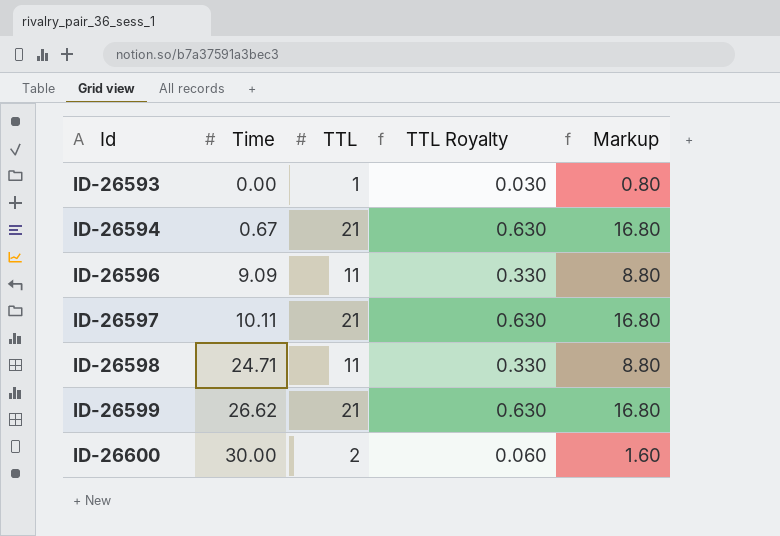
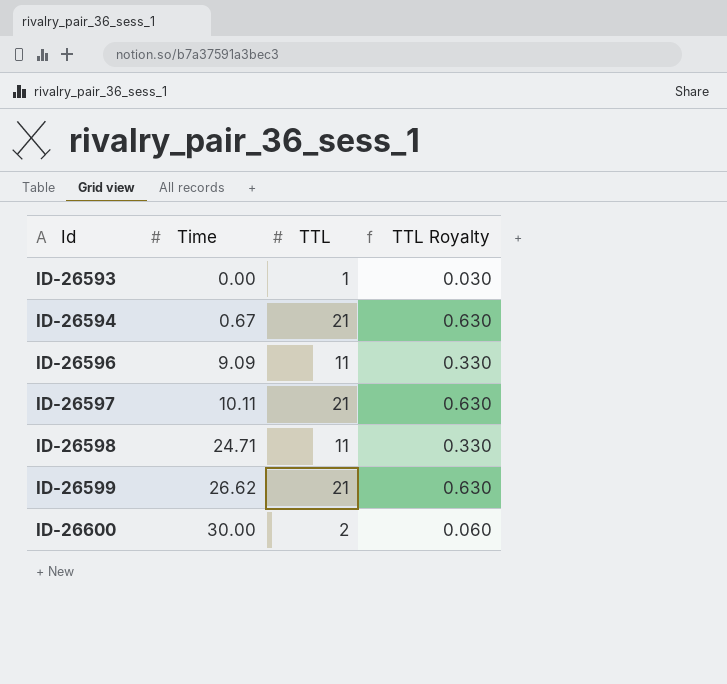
column Markup | formula: [TTL] * 0.8 -> none

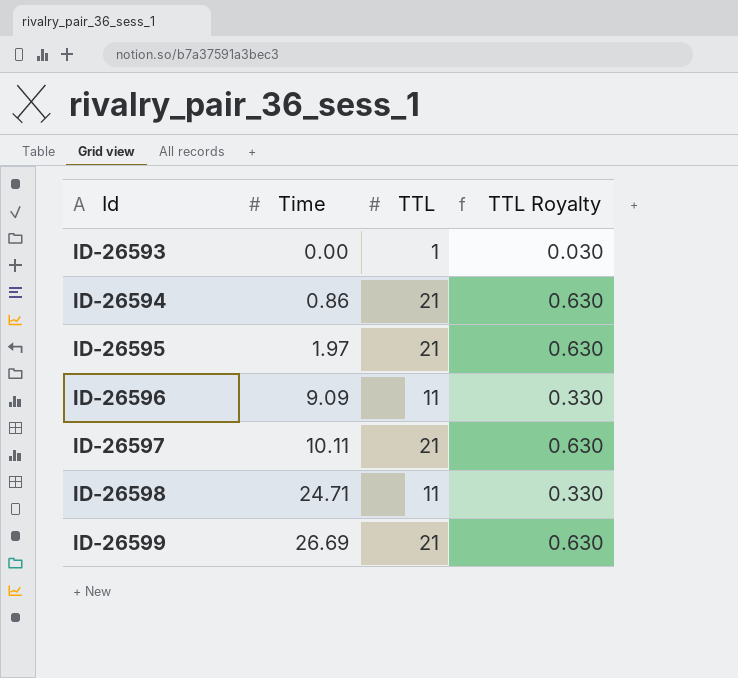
row ID-26600: 30.00 | 2 | 0.060 -> none
ID-26594 | Time: 0.67 -> 0.86
row ID-26595: none -> 1.97 | 21 | 0.630
ID-26599 | Time: 26.62 -> 26.69

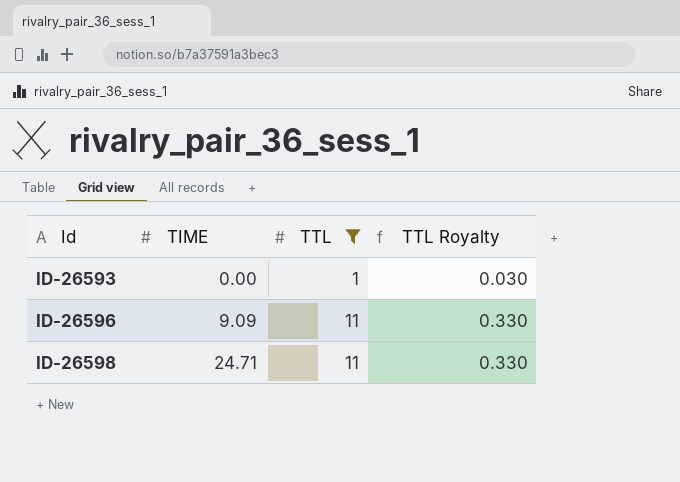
filter: none -> TTL != 21
column name: Time -> TIME

